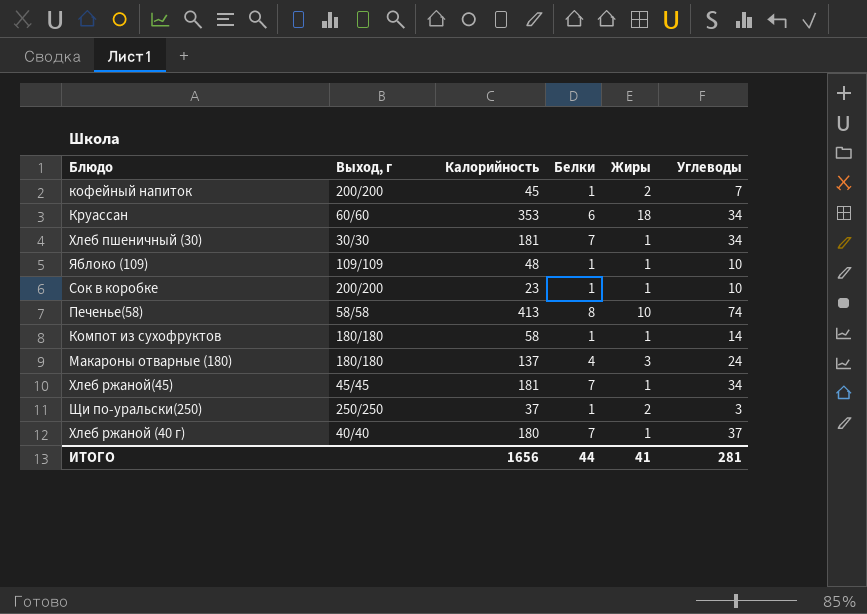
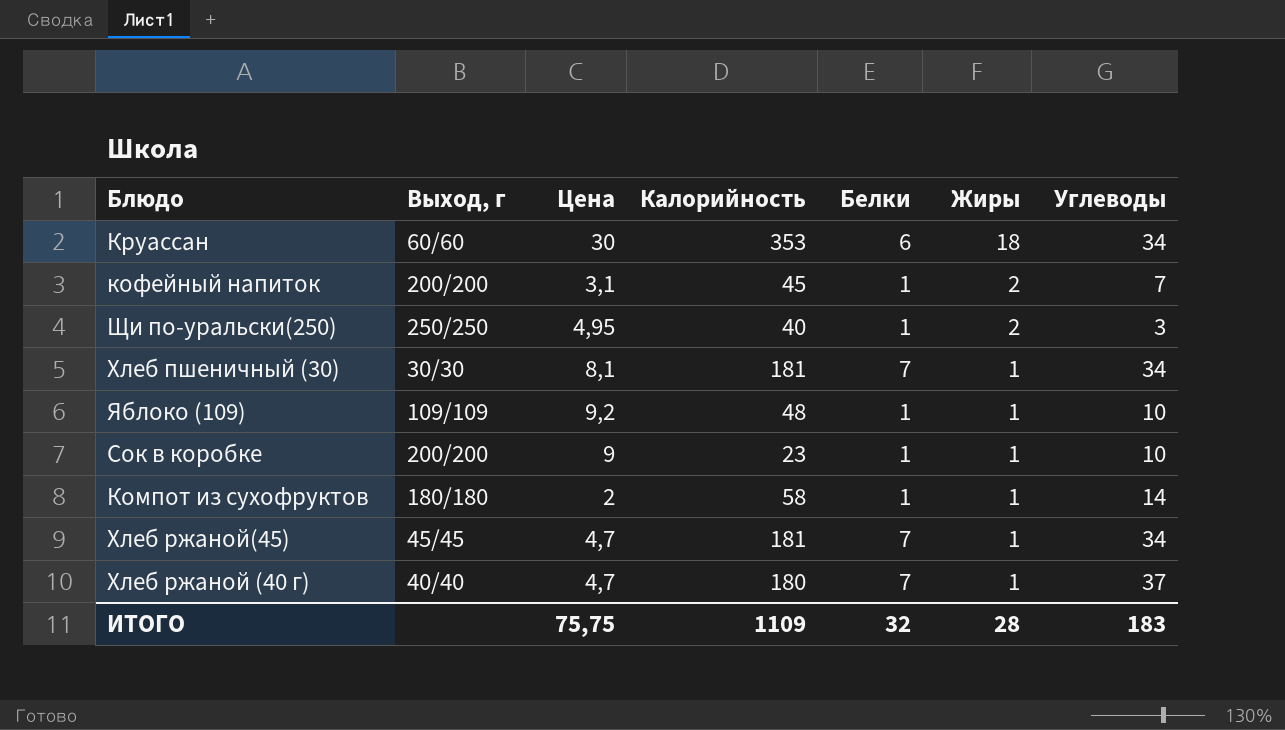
row order: none -> Жиры descending
column Цена | position: none -> 3
row Печенье(58): 58/58 | 413 | 8 | 10 | 74 -> none
row Макароны отварные (180): 180/180 | 137 | 4 | 3 | 24 -> none
Щи по-уральски(250) | Калорийность: 37 -> 40
ИТОГО | Калорийность: 1656 -> 1109
ИТОГО | Белки: 44 -> 32
ИТОГО | Жиры: 41 -> 28
ИТОГО | Углеводы: 281 -> 183

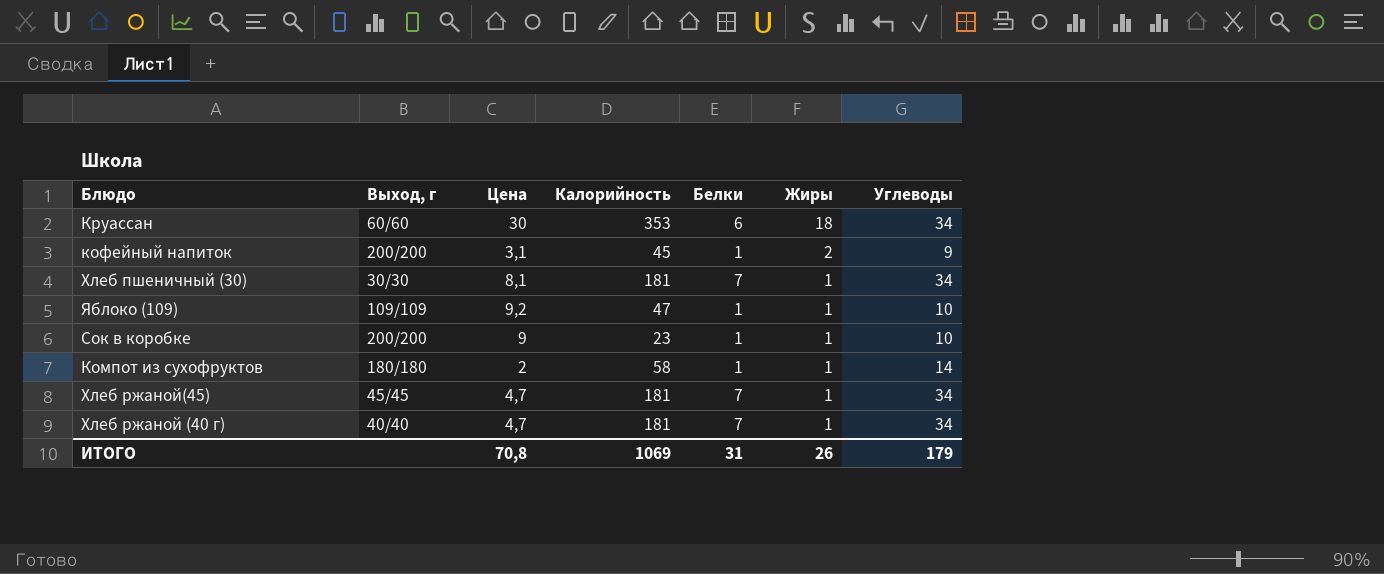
row Щи по-уральски(250): 250/250 | 4,95 | 40 | 1 | 2 | 3 -> none
кофейный напиток | Углеводы: 7 -> 9
Яблоко (109) | Калорийность: 48 -> 47
Хлеб ржаной (40 г) | Калорийность: 180 -> 181
Хлеб ржаной (40 г) | Углеводы: 37 -> 34
ИТОГО | Цена: 75,75 -> 70,8
ИТОГО | Калорийность: 1109 -> 1069
ИТОГО | Белки: 32 -> 31
ИТОГО | Жиры: 28 -> 26
ИТОГО | Углеводы: 183 -> 179

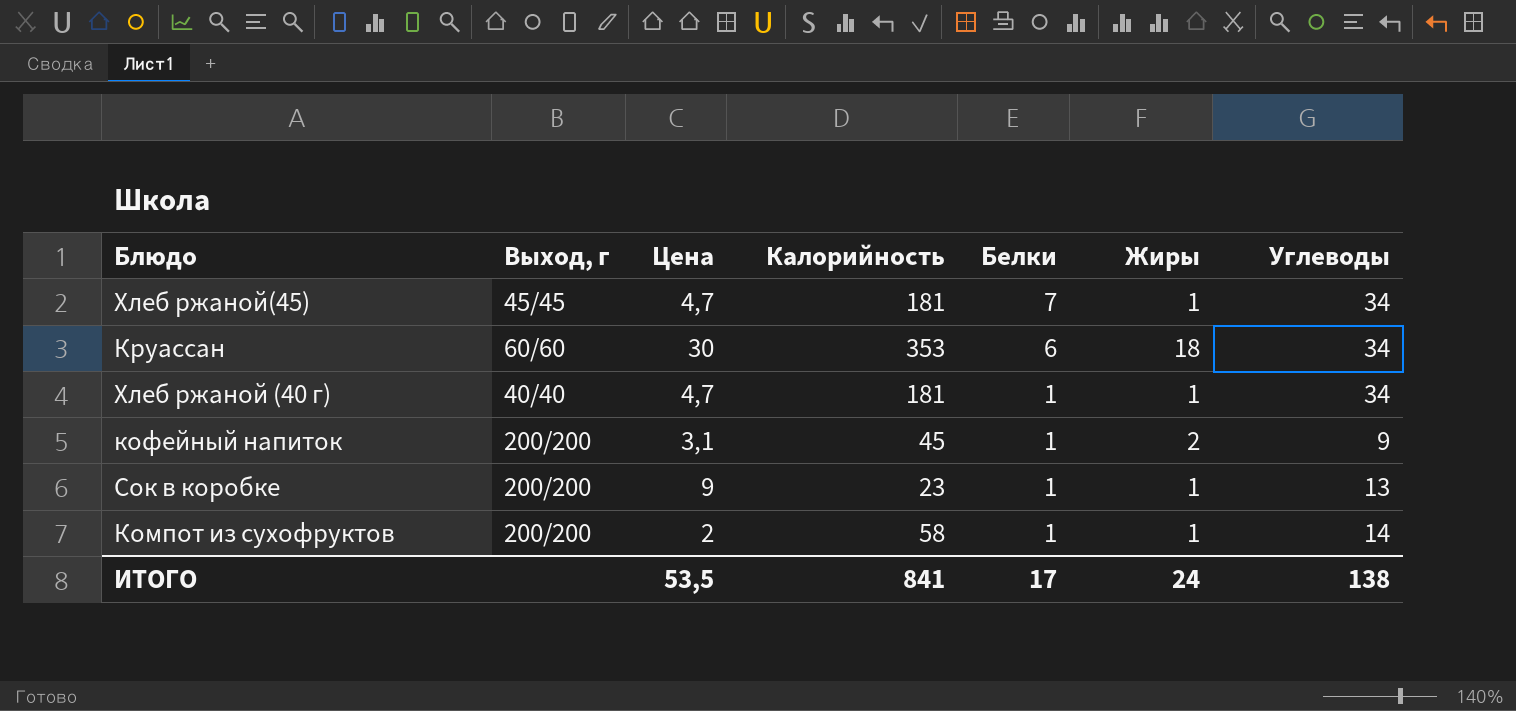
row order: Жиры descending -> Белки descending
row Хлеб пшеничный (30): 30/30 | 8,1 | 181 | 7 | 1 | 34 -> none
row Яблоко (109): 109/109 | 9,2 | 47 | 1 | 1 | 10 -> none
Хлеб ржаной (40 г) | Белки: 7 -> 1
Сок в коробке | Углеводы: 10 -> 13
Компот из сухофруктов | Выход, г: 180/180 -> 200/200
ИТОГО | Цена: 70,8 -> 53,5
ИТОГО | Калорийность: 1069 -> 841
ИТОГО | Белки: 31 -> 17
ИТОГО | Жиры: 26 -> 24
ИТОГО | Углеводы: 179 -> 138

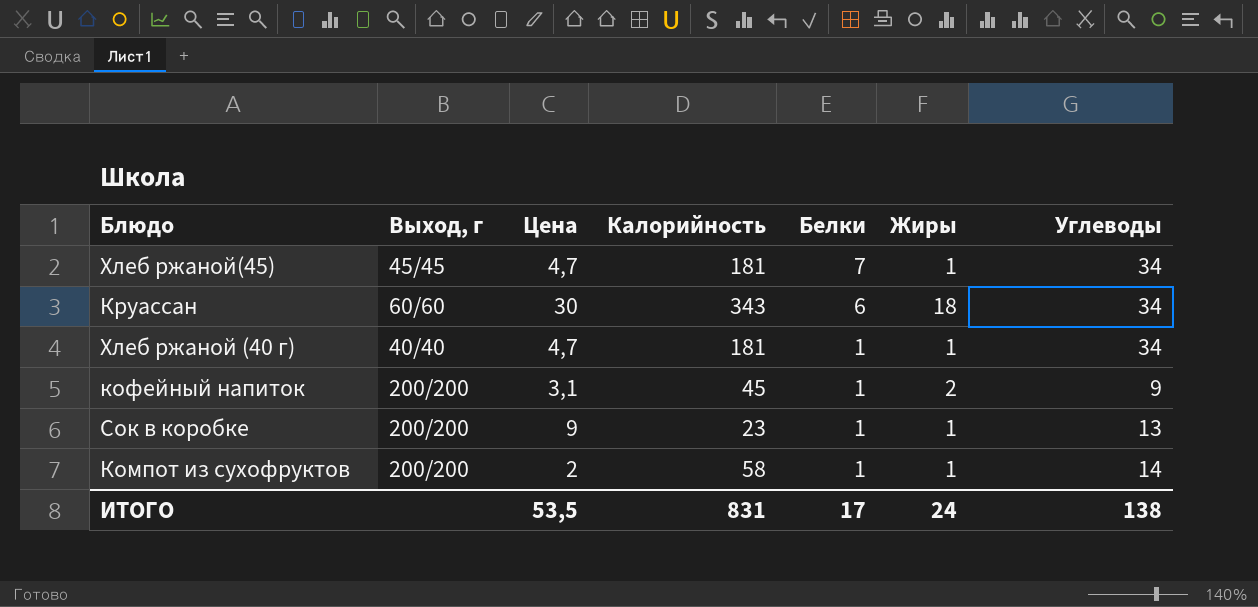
Круассан | Калорийность: 353 -> 343
ИТОГО | Калорийность: 841 -> 831

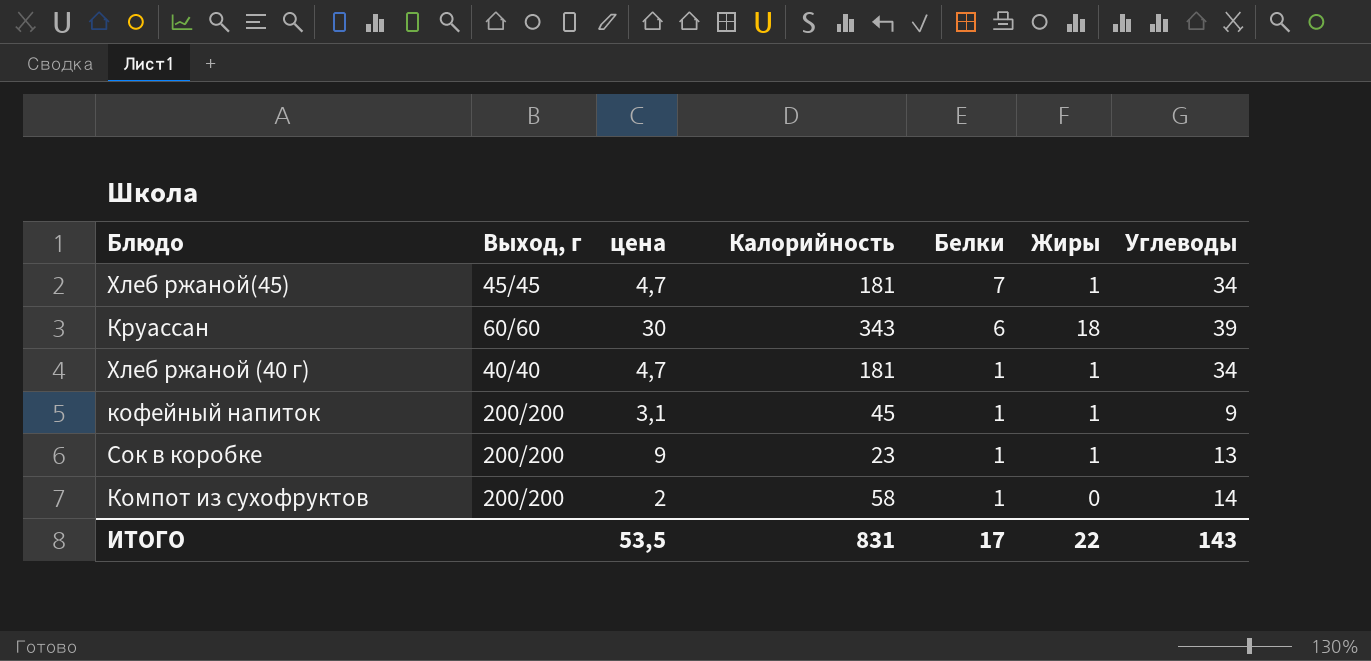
column name: Цена -> цена
Круассан | Углеводы: 34 -> 39
кофейный напиток | Жиры: 2 -> 1
Компот из сухофруктов | Жиры: 1 -> 0
ИТОГО | Жиры: 24 -> 22
ИТОГО | Углеводы: 138 -> 143

